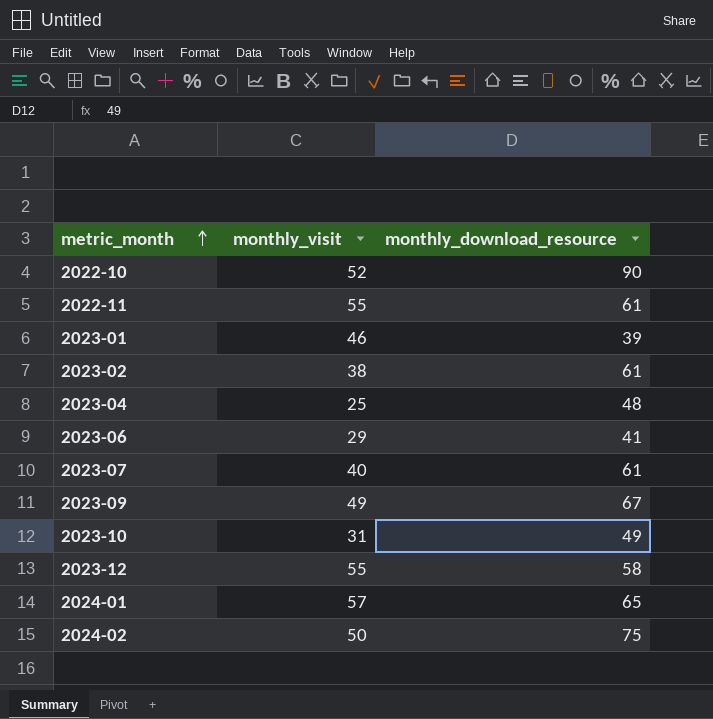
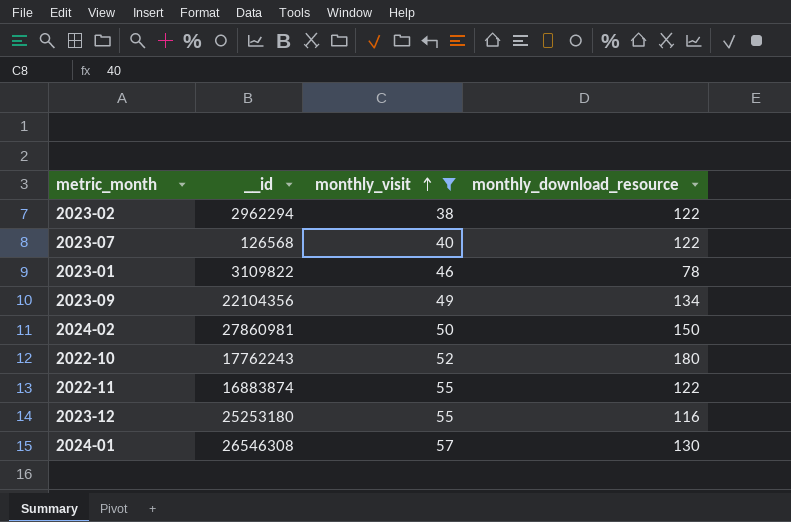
filter: none -> monthly_visit >= 38
row order: metric_month ascending -> monthly_visit ascending
column __id | position: none -> 2
2023-02 | monthly_download_resource: 61 -> 122
2023-07 | monthly_download_resource: 61 -> 122
2023-01 | monthly_download_resource: 39 -> 78
2023-09 | monthly_download_resource: 67 -> 134
2024-02 | monthly_download_resource: 75 -> 150
2022-10 | monthly_download_resource: 90 -> 180
2022-11 | monthly_download_resource: 61 -> 122
2023-12 | monthly_download_resource: 58 -> 116
2024-01 | monthly_download_resource: 65 -> 130

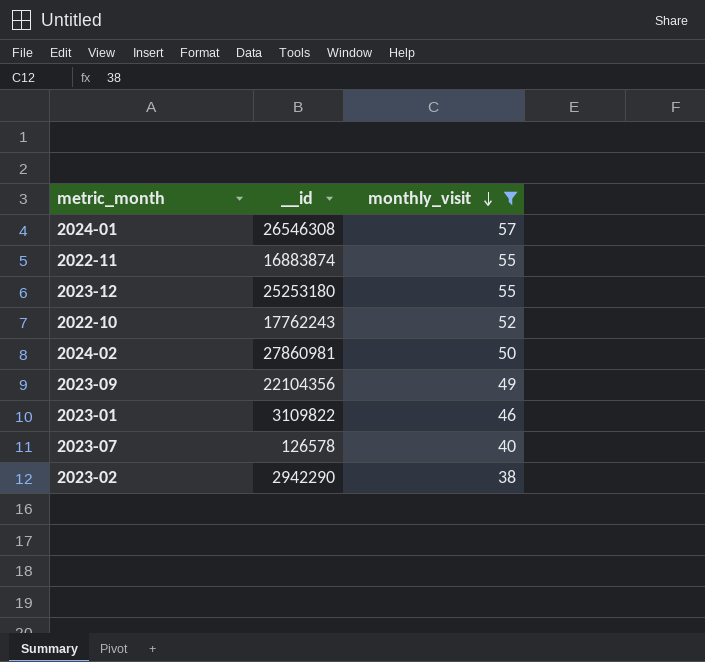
row order: monthly_visit ascending -> monthly_visit descending
column monthly_download_resource | position: 4 -> none
2023-07 | __id: 126568 -> 126578
2023-02 | __id: 2962294 -> 2942290

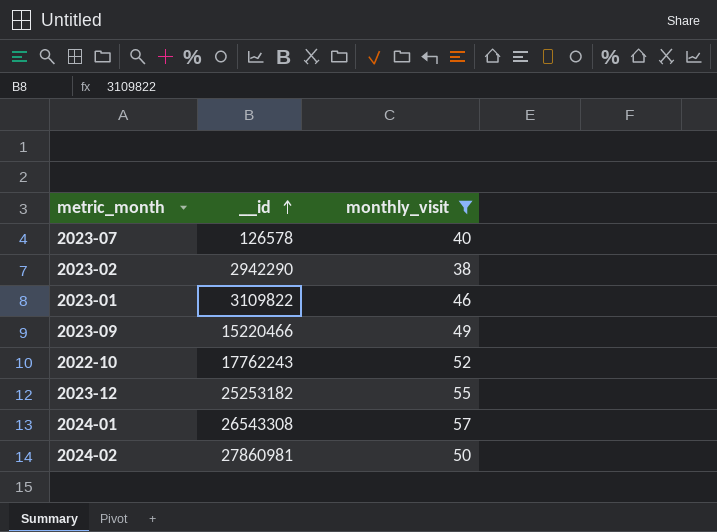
row order: monthly_visit descending -> __id ascending
row 2022-11: 16883874 | 55 -> none
2023-09 | __id: 22104356 -> 15220466
2023-12 | __id: 25253180 -> 25253182
2024-01 | __id: 26546308 -> 26543308

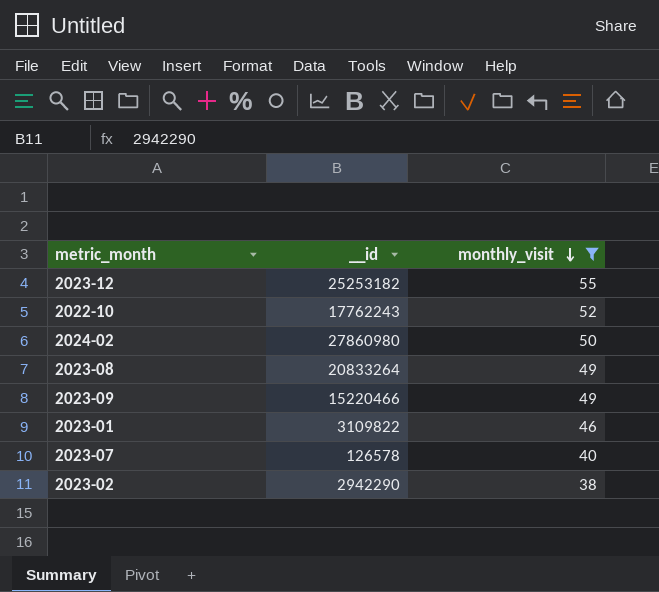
row order: __id ascending -> monthly_visit descending
row 2024-01: 26543308 | 57 -> none
2024-02 | __id: 27860981 -> 27860980
row 2023-08: none -> 20833264 | 49

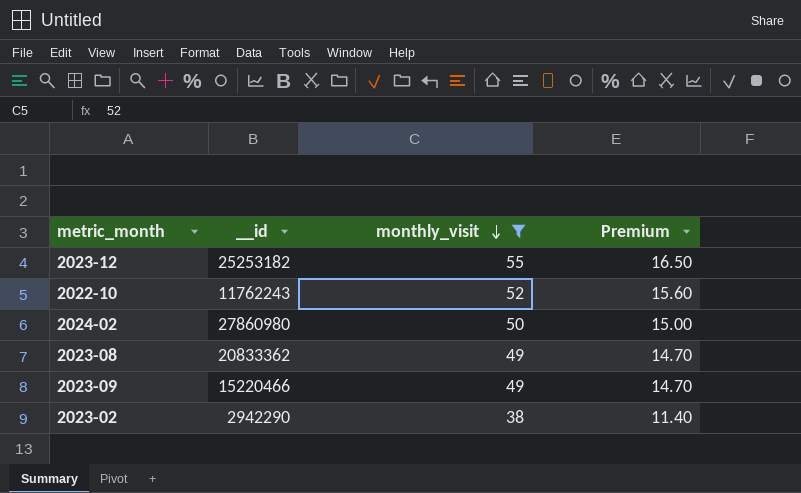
column Premium | formula: none -> [monthly_visit] * 0.3
row 2023-01: 3109822 | 46 -> none
row 2023-07: 126578 | 40 -> none
2022-10 | __id: 17762243 -> 11762243
2023-08 | __id: 20833264 -> 20833362

